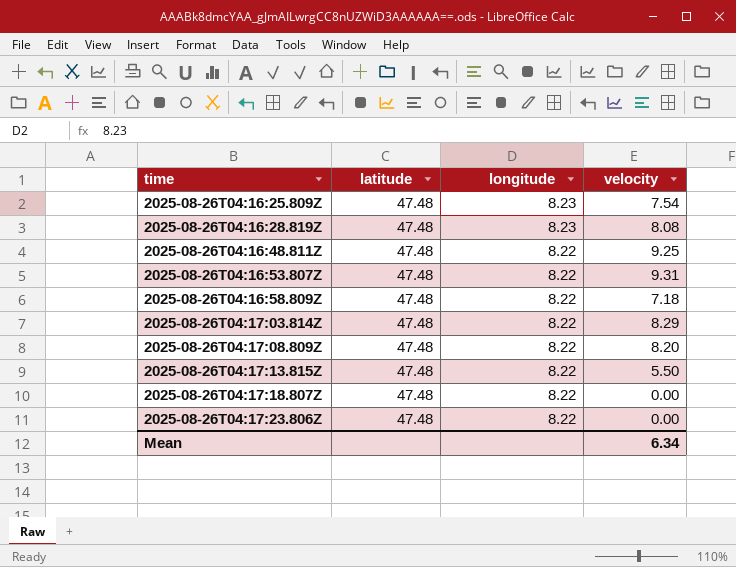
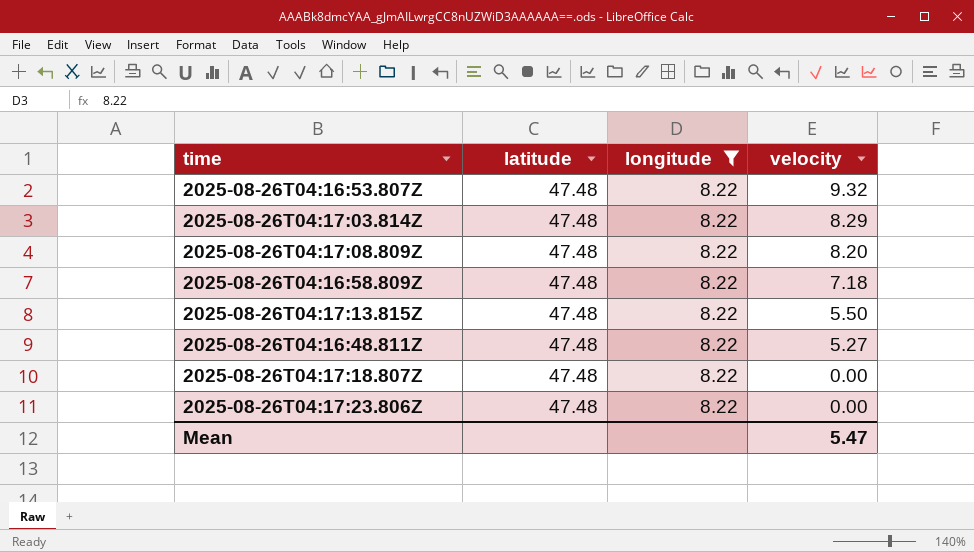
filter: none -> longitude = 8.22
row order: time ascending -> velocity descending
2025-08-26T04:16:53.807Z | velocity: 9.31 -> 9.32
2025-08-26T04:16:48.811Z | velocity: 9.25 -> 5.27
Mean | velocity: 6.34 -> 5.47

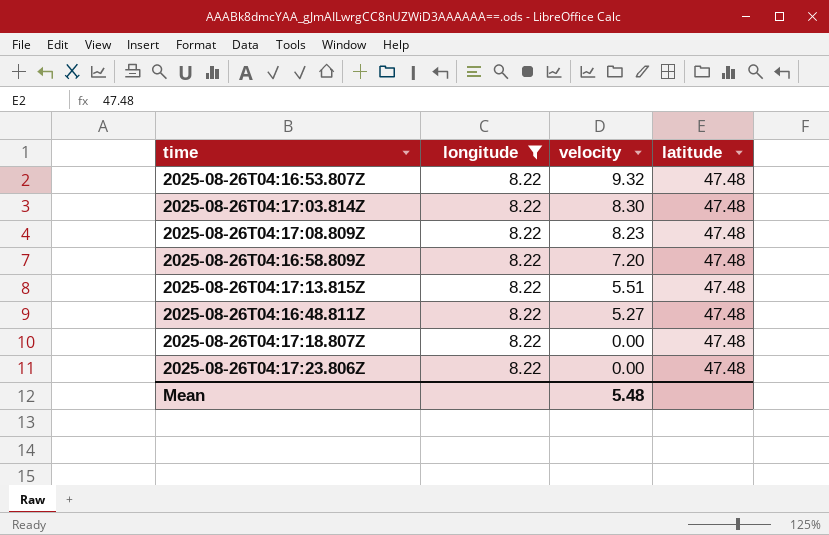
column latitude | position: 2 -> 4
2025-08-26T04:17:03.814Z | velocity: 8.29 -> 8.30
2025-08-26T04:17:08.809Z | velocity: 8.20 -> 8.23
2025-08-26T04:16:58.809Z | velocity: 7.18 -> 7.20
2025-08-26T04:17:13.815Z | velocity: 5.50 -> 5.51
Mean | velocity: 5.47 -> 5.48

